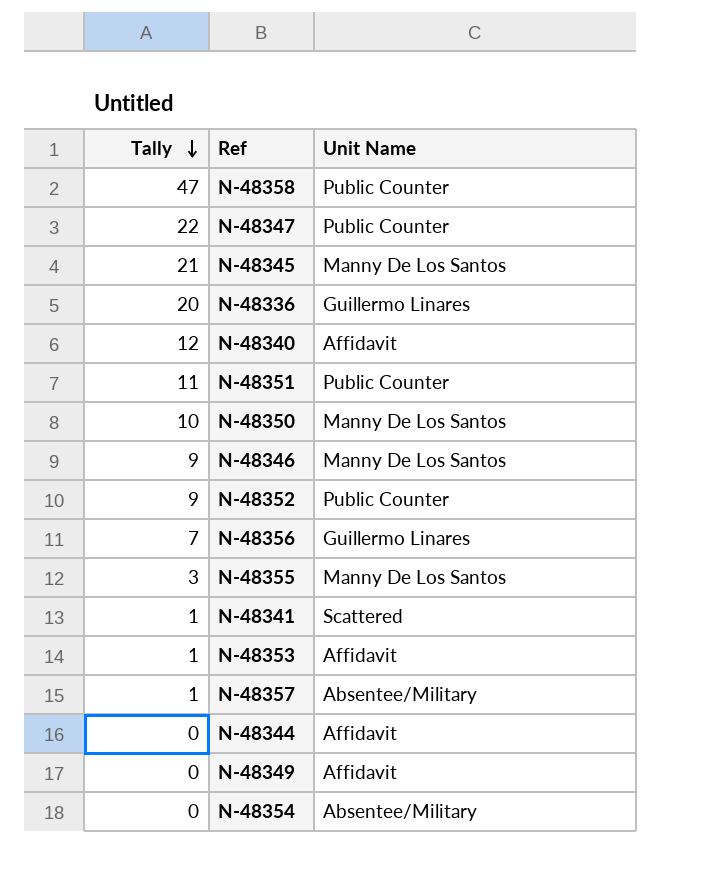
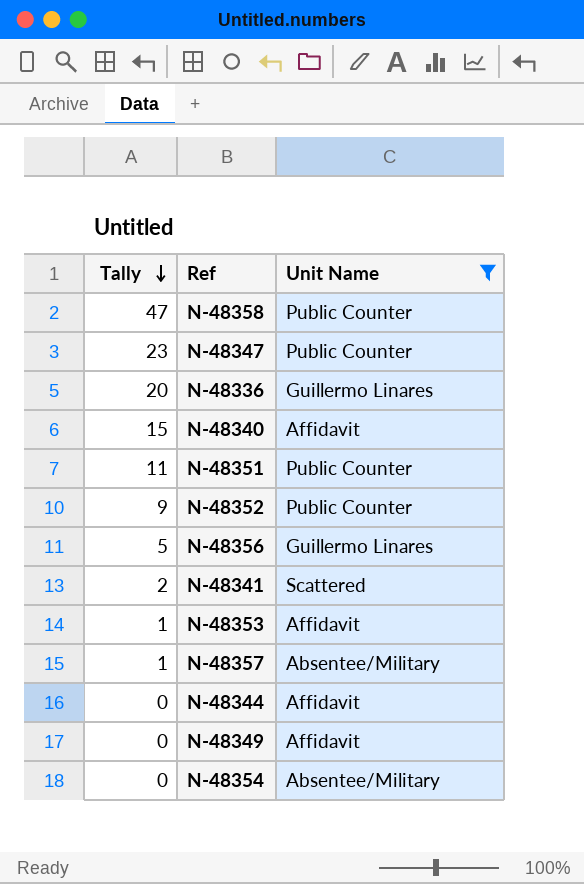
filter: none -> Unit Name != Manny De Los Santos
N-48347 | Tally: 22 -> 23
N-48340 | Tally: 12 -> 15
N-48356 | Tally: 7 -> 5
N-48341 | Tally: 1 -> 2

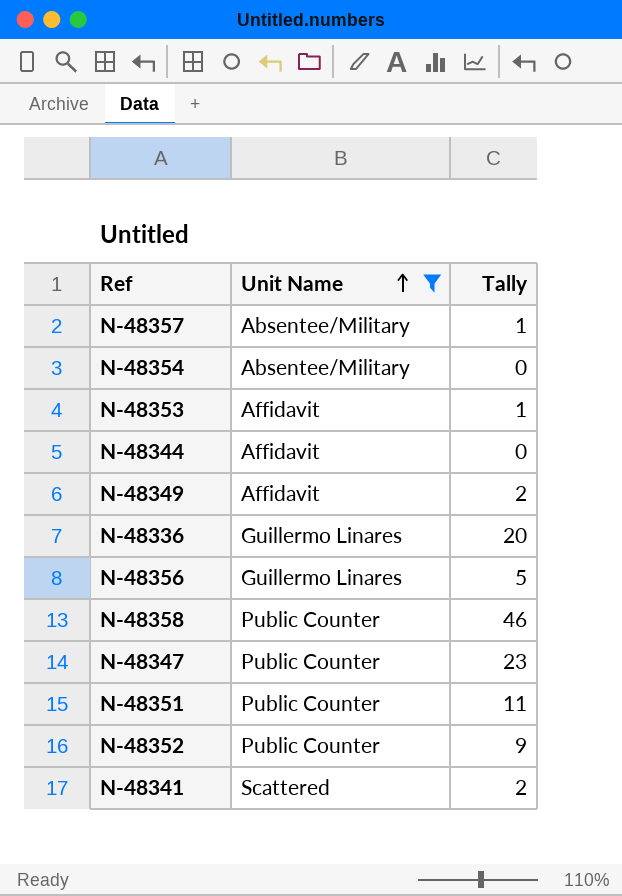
row order: Tally descending -> Unit Name ascending
column Tally | position: 1 -> 3
row N-48340: 15 | Affidavit -> none
N-48349 | Tally: 0 -> 2
N-48358 | Tally: 47 -> 46

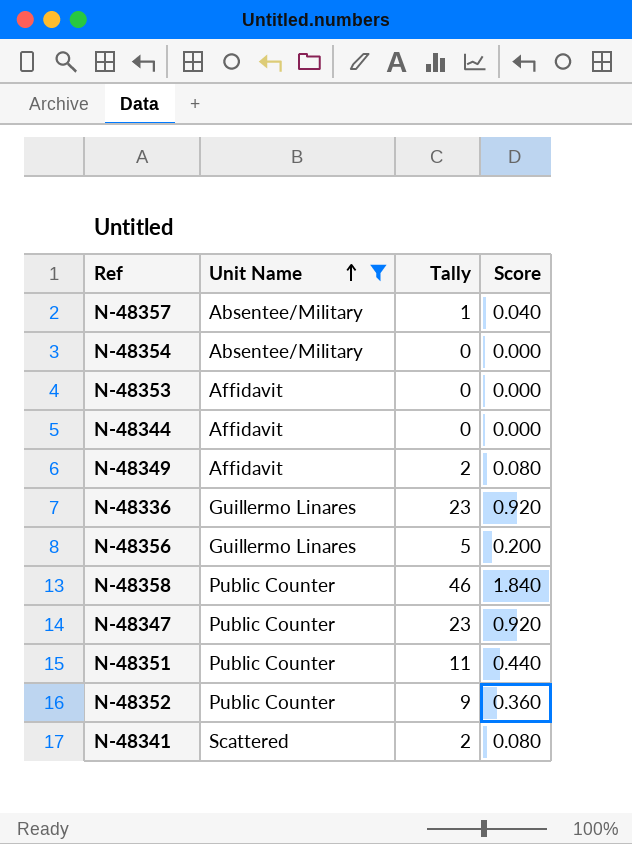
column Score | formula: none -> [Tally] * 0.04
N-48353 | Tally: 1 -> 0
N-48336 | Tally: 20 -> 23

